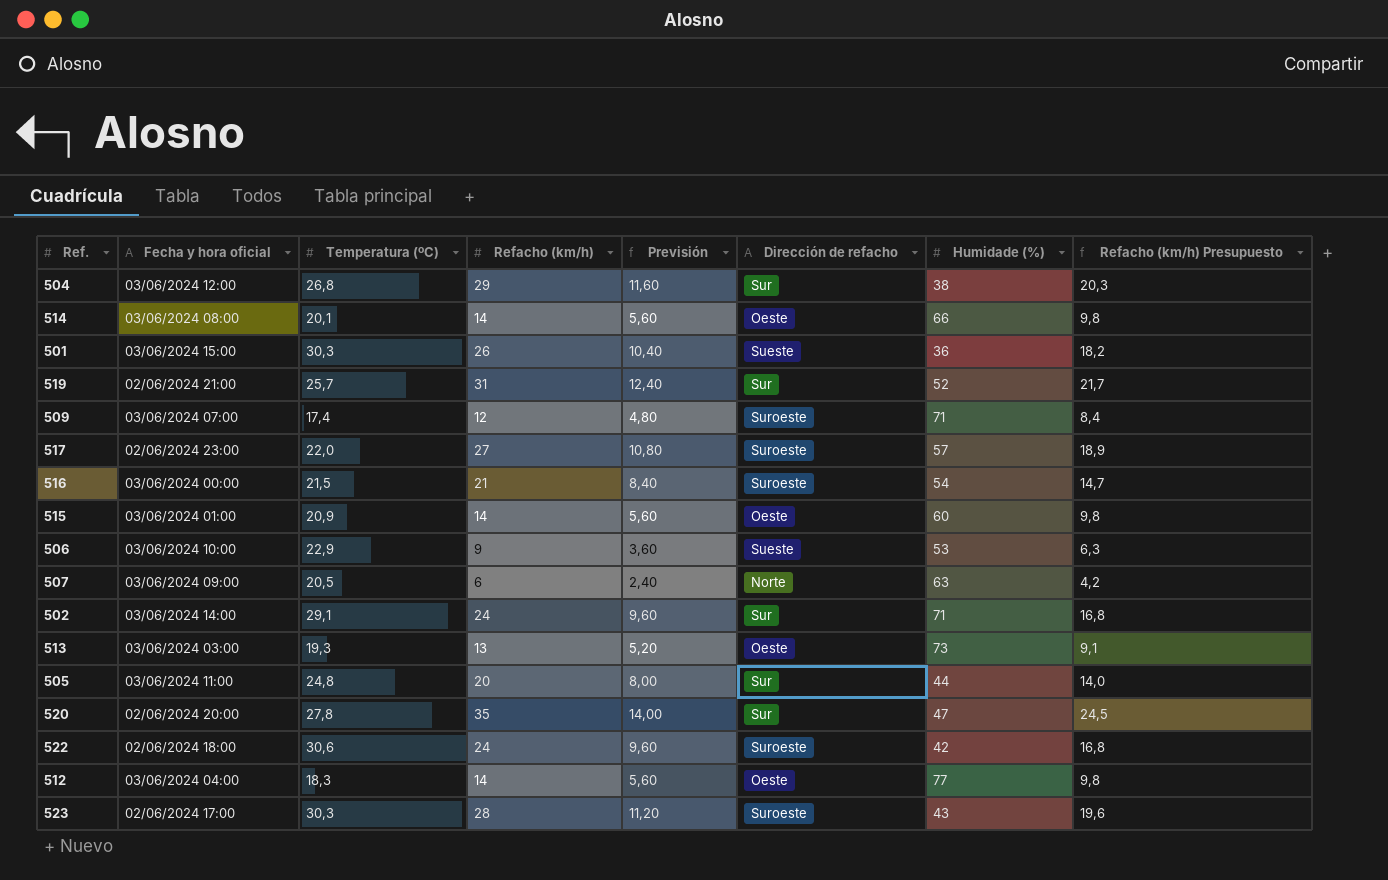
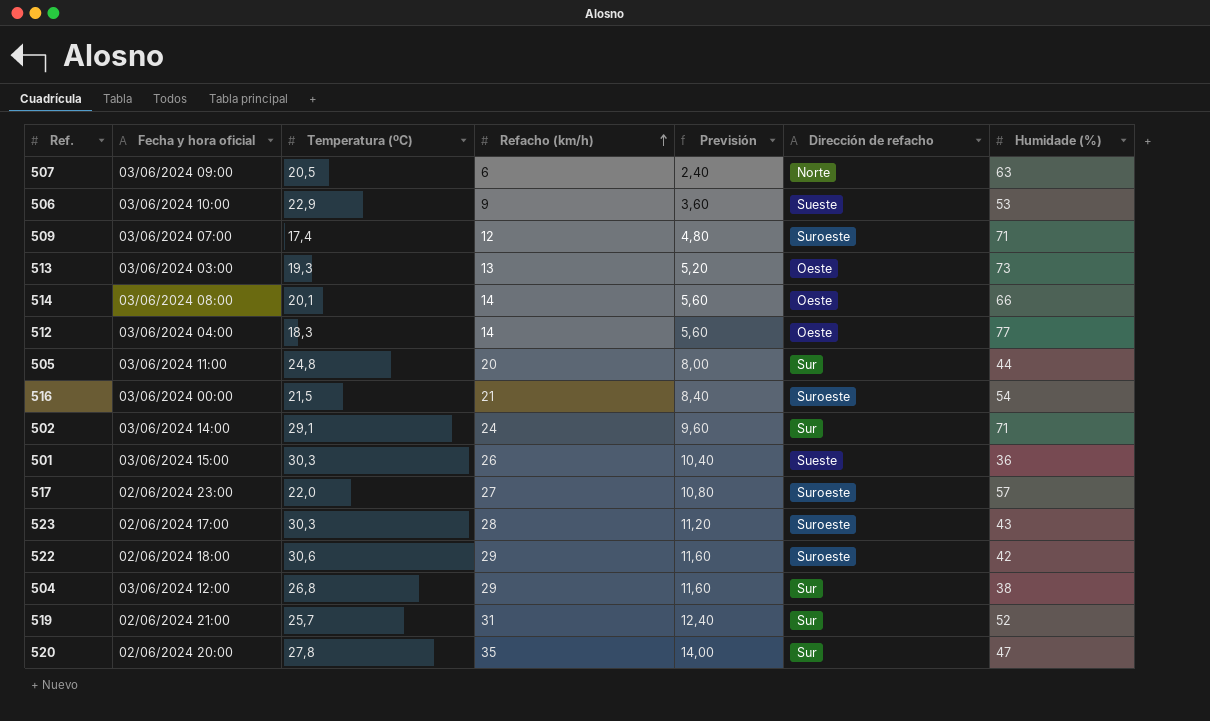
row order: none -> Refacho (km/h) ascending
column Refacho (km/h) Presupuesto | formula: [Refacho (km/h)] * 0,7 -> none
row 515: 03/06/2024 01:00 | 20,9 | 14 | 5,60 | Oeste | 60 | 9,8 -> none
522 | Refacho (km/h): 24 -> 29
522 | Previsión: 9,60 -> 11,60

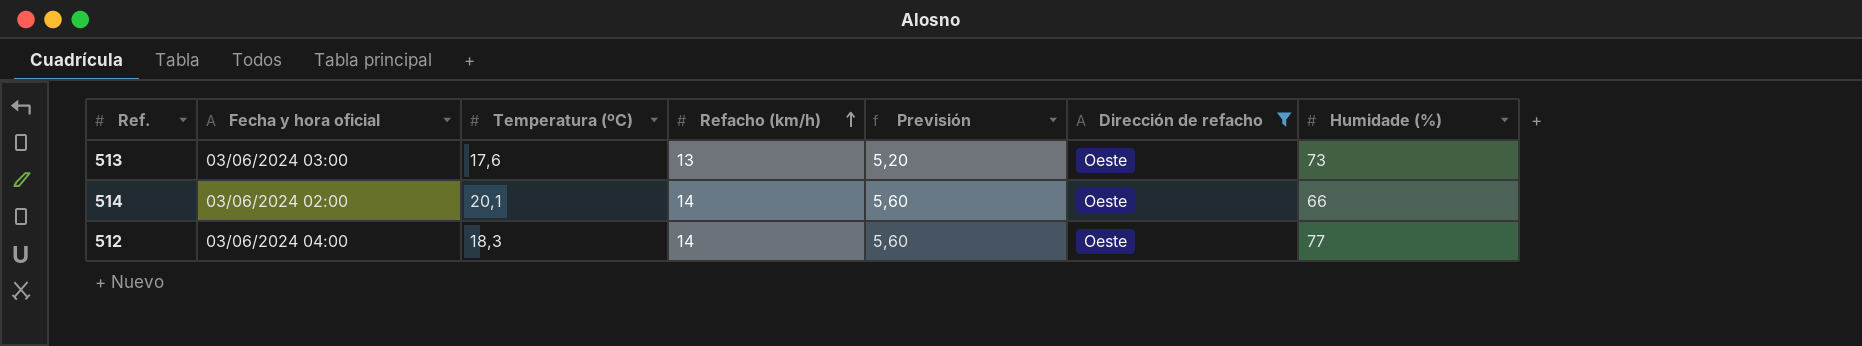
filter: none -> Dirección de refacho = Oeste
513 | Temperatura (ºC): 19,3 -> 17,6
514 | Fecha y hora oficial: 03/06/2024 08:00 -> 03/06/2024 02:00

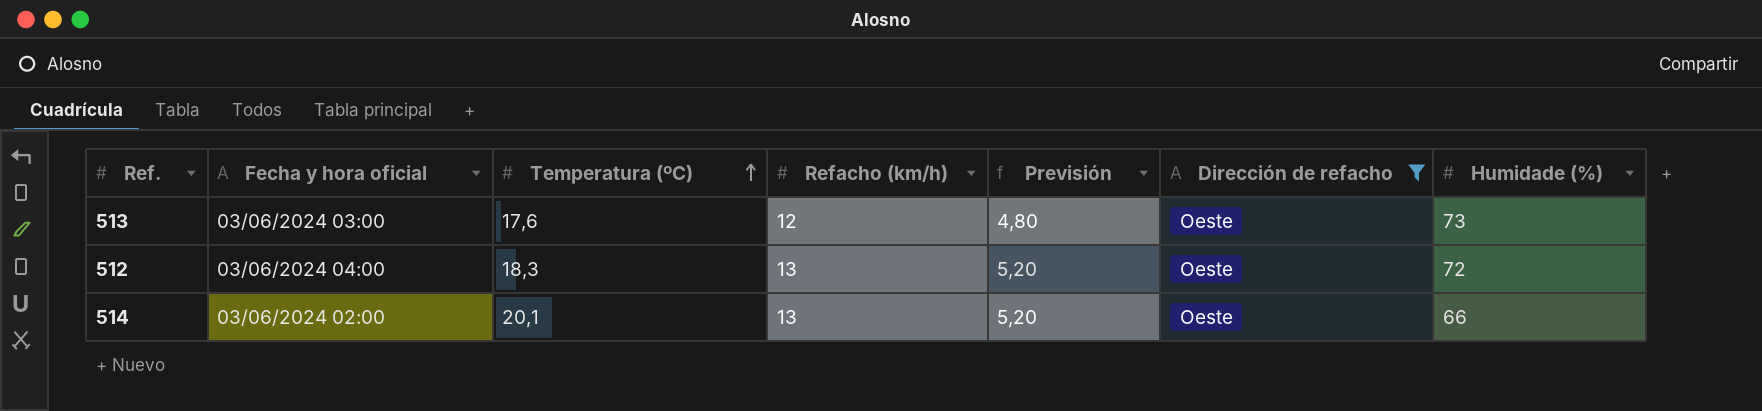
row order: Refacho (km/h) ascending -> Temperatura (ºC) ascending
513 | Refacho (km/h): 13 -> 12
513 | Previsión: 5,20 -> 4,80
512 | Refacho (km/h): 14 -> 13
512 | Previsión: 5,60 -> 5,20
512 | Humidade (%): 77 -> 72
514 | Refacho (km/h): 14 -> 13
514 | Previsión: 5,60 -> 5,20

